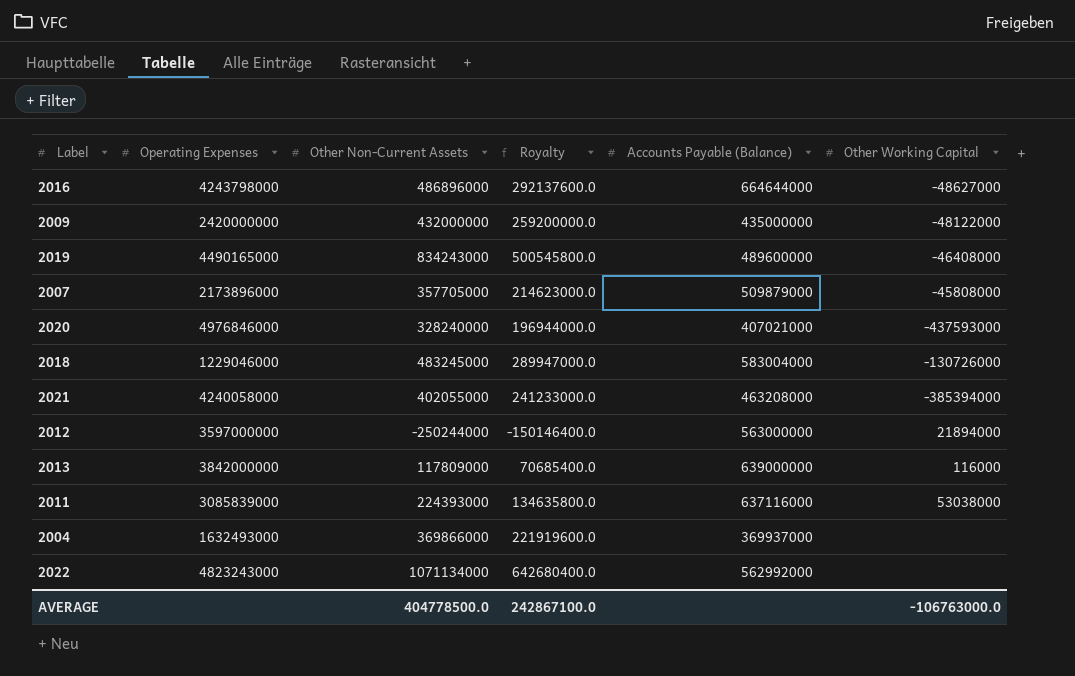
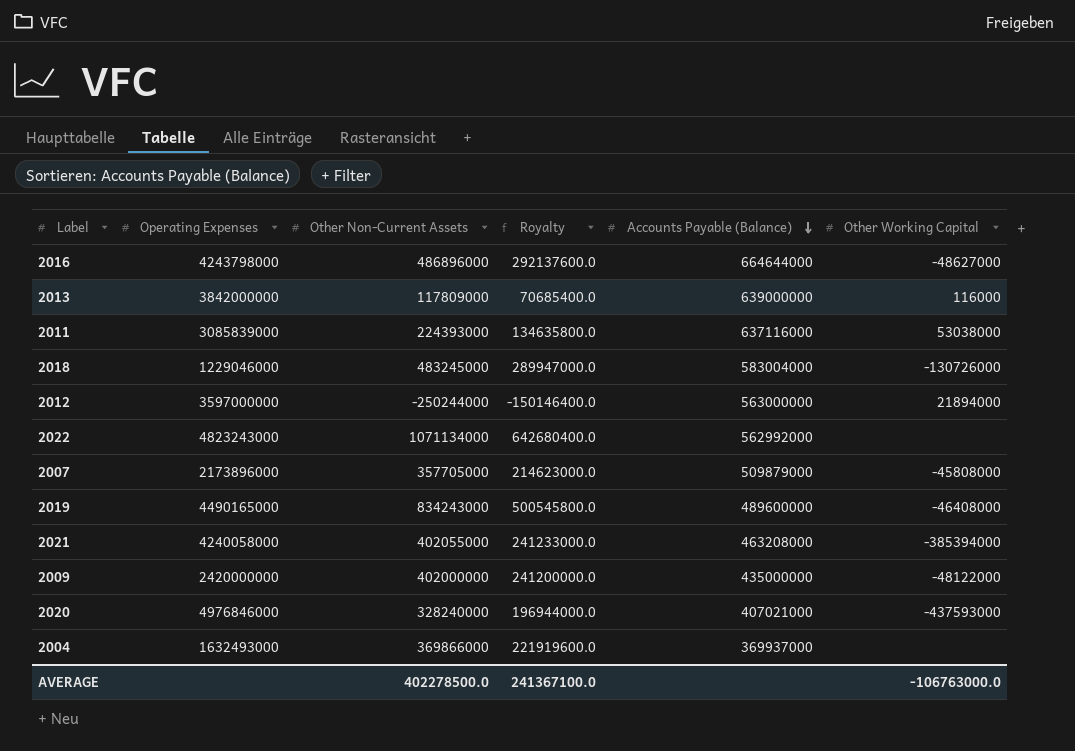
row order: none -> Accounts Payable (Balance) descending
2009 | Other Non-Current Assets: 432000000 -> 402000000
2009 | Royalty: 259200000.0 -> 241200000.0
AVERAGE | Other Non-Current Assets: 404778500.0 -> 402278500.0
AVERAGE | Royalty: 242867100.0 -> 241367100.0

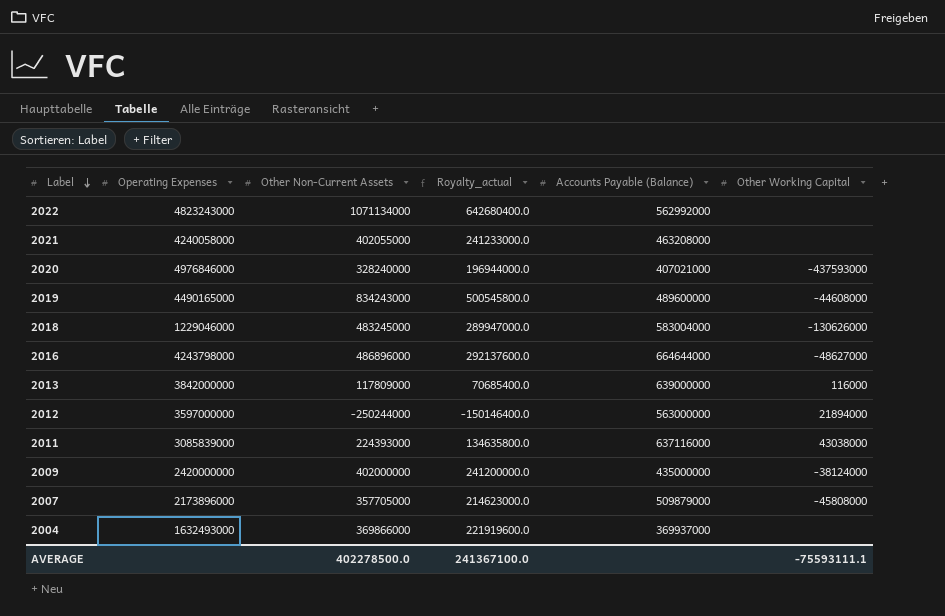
row order: Accounts Payable (Balance) descending -> Label descending
column name: Royalty -> Royalty_actual
2021 | Other Working Capital: -385394000 -> none
2019 | Other Working Capital: -46408000 -> -44608000
2018 | Other Working Capital: -130726000 -> -130626000
2011 | Other Working Capital: 53038000 -> 43038000
2009 | Other Working Capital: -48122000 -> -38124000
AVERAGE | Other Working Capital: -106763000.0 -> -75593111.1

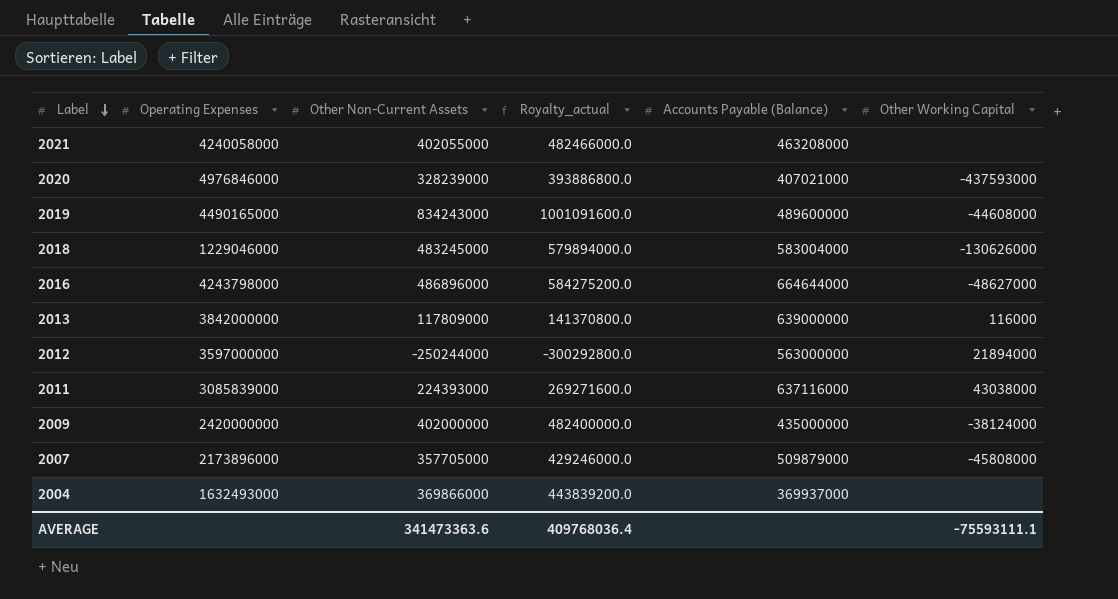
column Royalty_actual | formula: [Other Non-Current Assets] * 0.6 -> [Other Non-Current Assets] * 1.2
row 2022: 4823243000 | 1071134000 | 642680400.0 | 562992000 | none -> none
2020 | Other Non-Current Assets: 328240000 -> 328239000
AVERAGE | Other Non-Current Assets: 402278500.0 -> 341473363.6
AVERAGE | Royalty_actual: 241367100.0 -> 409768036.4

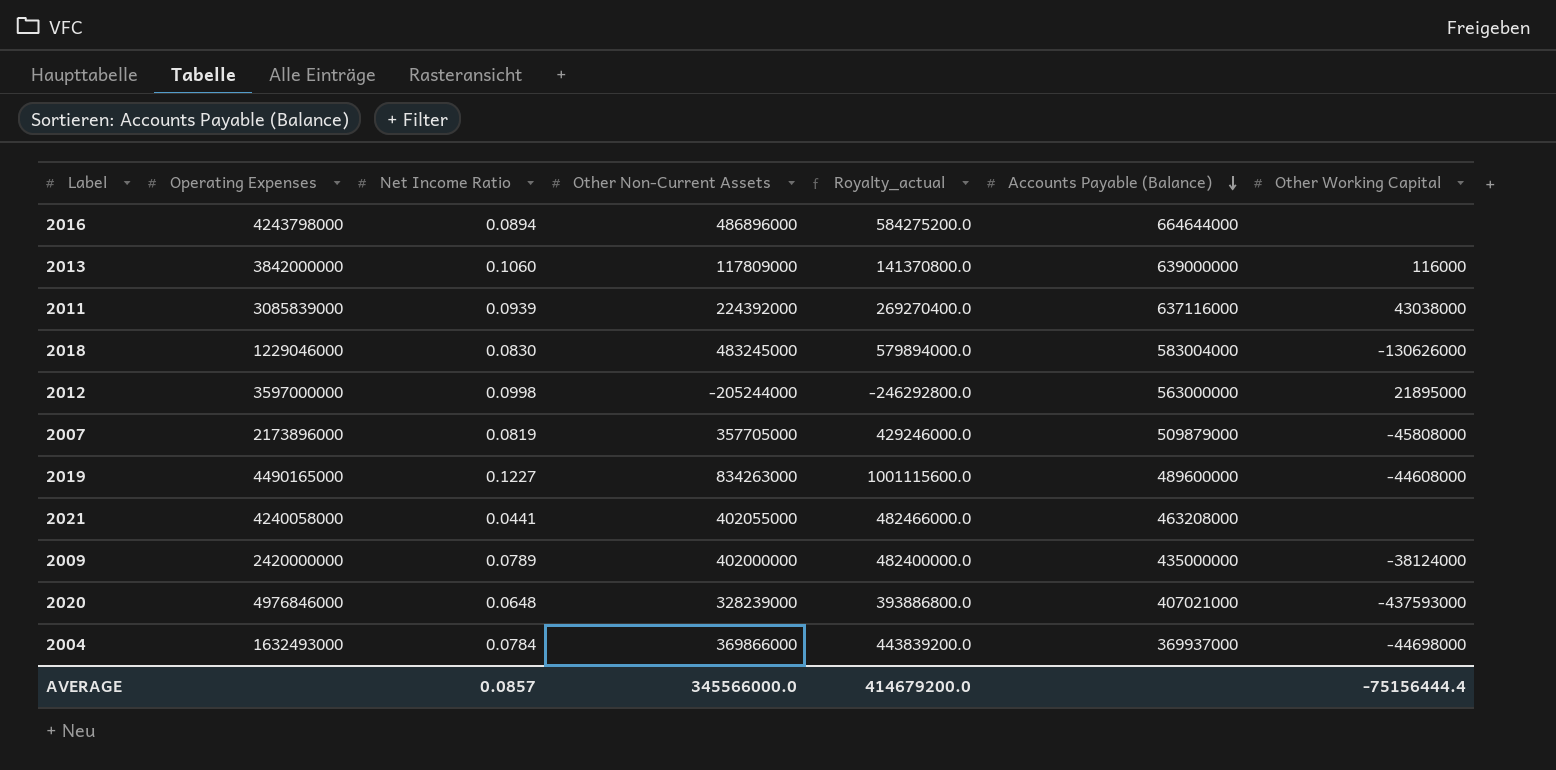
row order: Label descending -> Accounts Payable (Balance) descending
column Net Income Ratio | position: none -> 3
2016 | Other Working Capital: -48627000 -> none
2011 | Other Non-Current Assets: 224393000 -> 224392000
2011 | Royalty_actual: 269271600.0 -> 269270400.0
2012 | Other Non-Current Assets: -250244000 -> -205244000
2012 | Royalty_actual: -300292800.0 -> -246292800.0
2012 | Other Working Capital: 21894000 -> 21895000
2019 | Other Non-Current Assets: 834243000 -> 834263000
2019 | Royalty_actual: 1001091600.0 -> 1001115600.0
2004 | Other Working Capital: none -> -44698000
AVERAGE | Other Non-Current Assets: 341473363.6 -> 345566000.0
AVERAGE | Royalty_actual: 409768036.4 -> 414679200.0
AVERAGE | Other Working Capital: -75593111.1 -> -75156444.4

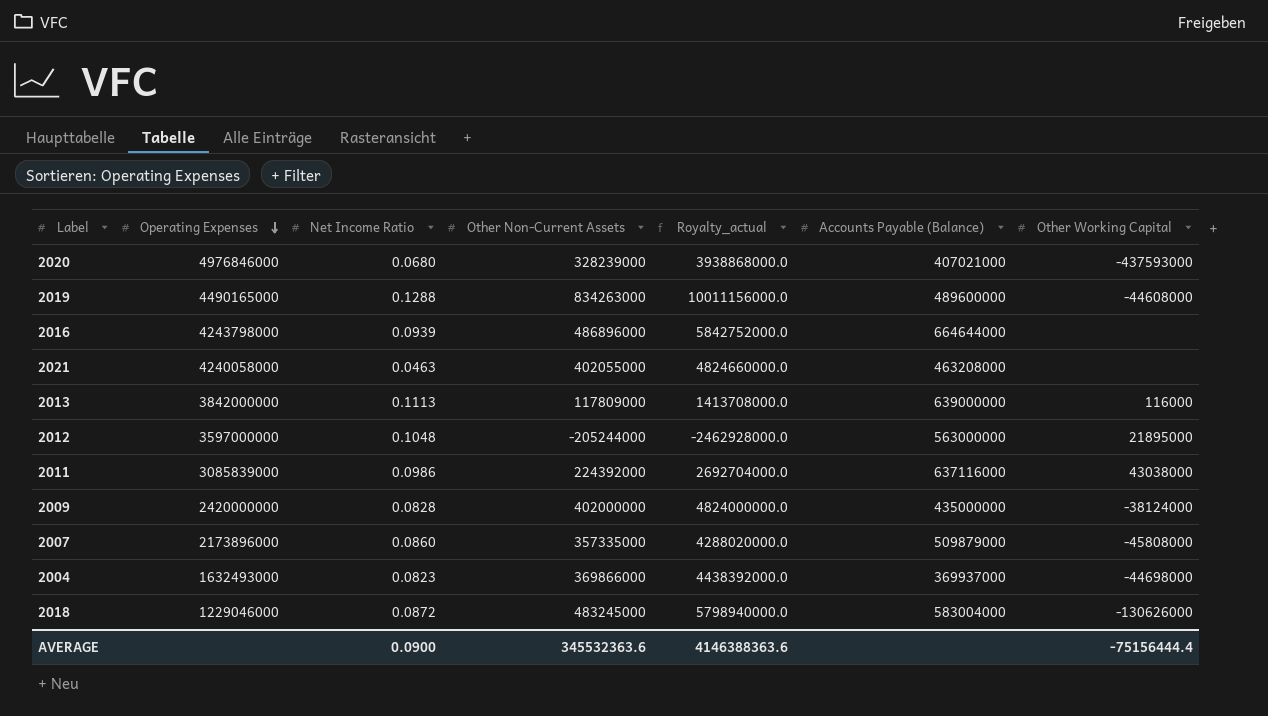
row order: Accounts Payable (Balance) descending -> Operating Expenses descending
column Royalty_actual | formula: [Other Non-Current Assets] * 1.2 -> [Other Non-Current Assets] * 12
2020 | Net Income Ratio: 0.0648 -> 0.0680
2019 | Net Income Ratio: 0.1227 -> 0.1288
2016 | Net Income Ratio: 0.0894 -> 0.0939
2021 | Net Income Ratio: 0.0441 -> 0.0463
2013 | Net Income Ratio: 0.1060 -> 0.1113
2012 | Net Income Ratio: 0.0998 -> 0.1048
2011 | Net Income Ratio: 0.0939 -> 0.0986
2009 | Net Income Ratio: 0.0789 -> 0.0828
2007 | Net Income Ratio: 0.0819 -> 0.0860
2007 | Other Non-Current Assets: 357705000 -> 357335000
2004 | Net Income Ratio: 0.0784 -> 0.0823
2018 | Net Income Ratio: 0.0830 -> 0.0872
AVERAGE | Net Income Ratio: 0.0857 -> 0.0900
AVERAGE | Other Non-Current Assets: 345566000.0 -> 345532363.6
AVERAGE | Royalty_actual: 414679200.0 -> 4146388363.6

